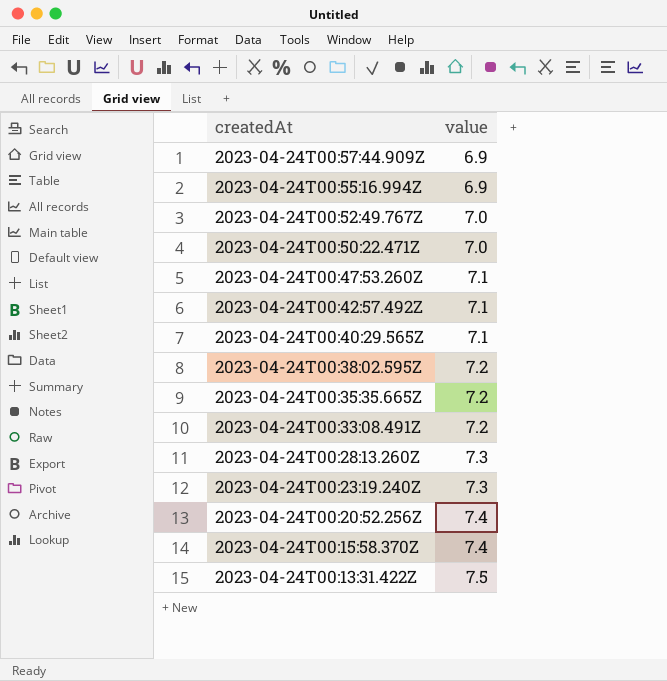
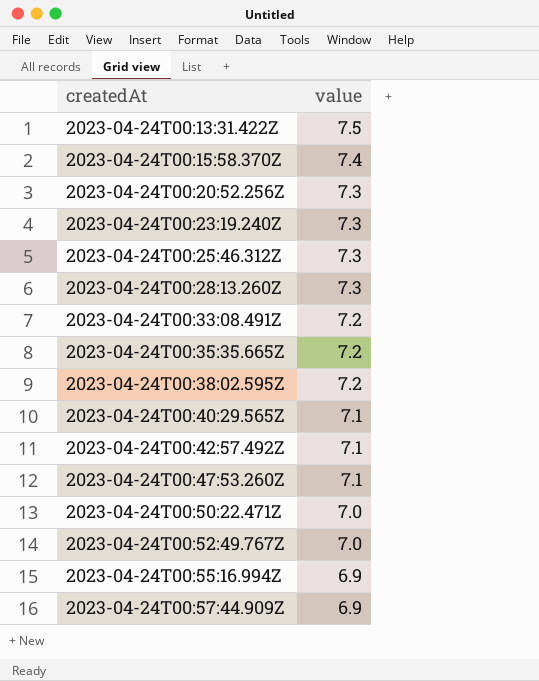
row order: createdAt descending -> createdAt ascending
2023-04-24T00:20:52.256Z | value: 7.4 -> 7.3
row 2023-04-24T00:25:46.312Z: none -> 7.3

